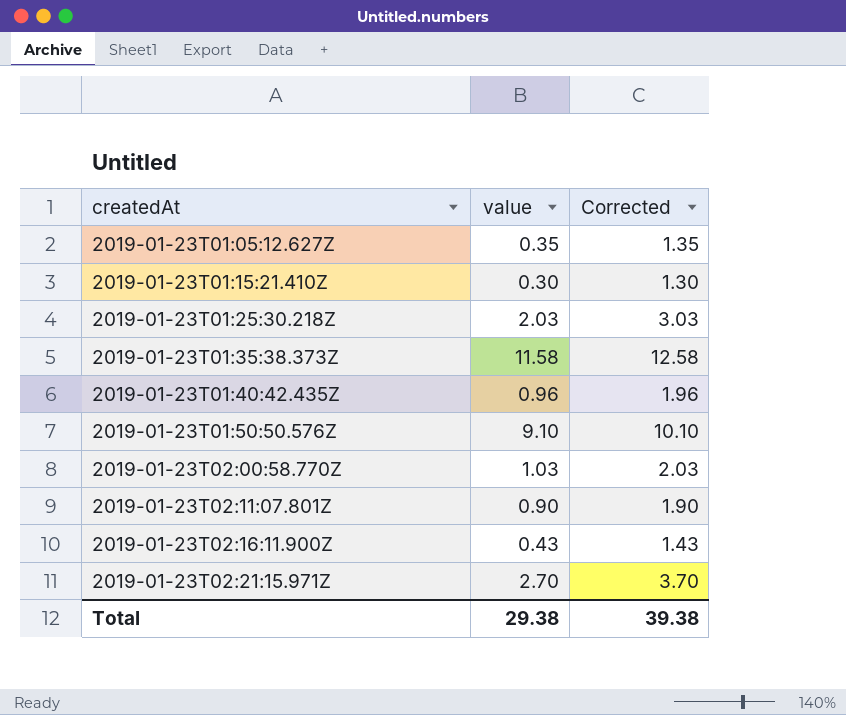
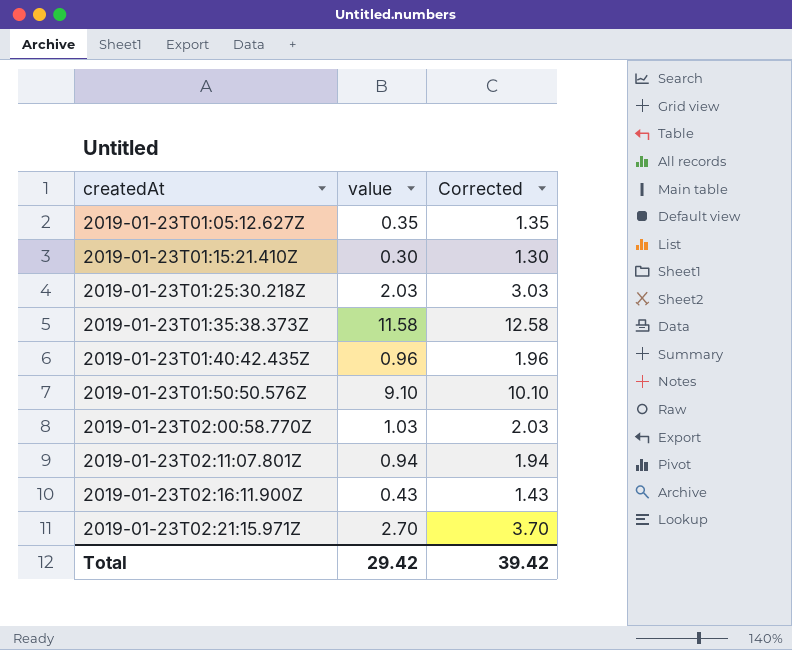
2019-01-23T02:11:07.801Z | value: 0.90 -> 0.94
2019-01-23T02:11:07.801Z | Corrected: 1.90 -> 1.94
Total | value: 29.38 -> 29.42
Total | Corrected: 39.38 -> 39.42

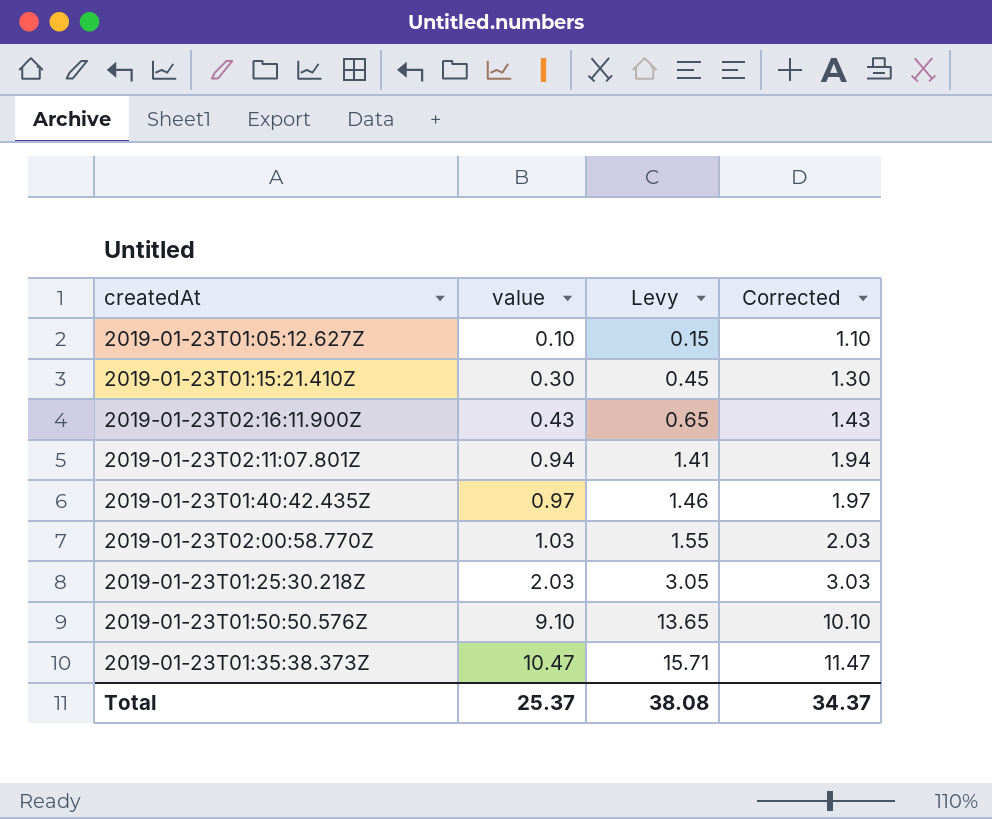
row order: createdAt ascending -> value ascending
column Levy | formula: none -> [value] * 1.5
row 2019-01-23T02:21:15.971Z: 2.70 | 3.70 -> none
2019-01-23T01:05:12.627Z | value: 0.35 -> 0.10
2019-01-23T01:05:12.627Z | Corrected: 1.35 -> 1.10
2019-01-23T01:40:42.435Z | value: 0.96 -> 0.97
2019-01-23T01:40:42.435Z | Corrected: 1.96 -> 1.97
2019-01-23T01:35:38.373Z | value: 11.58 -> 10.47
2019-01-23T01:35:38.373Z | Corrected: 12.58 -> 11.47
Total | value: 29.42 -> 25.37
Total | Corrected: 39.42 -> 34.37

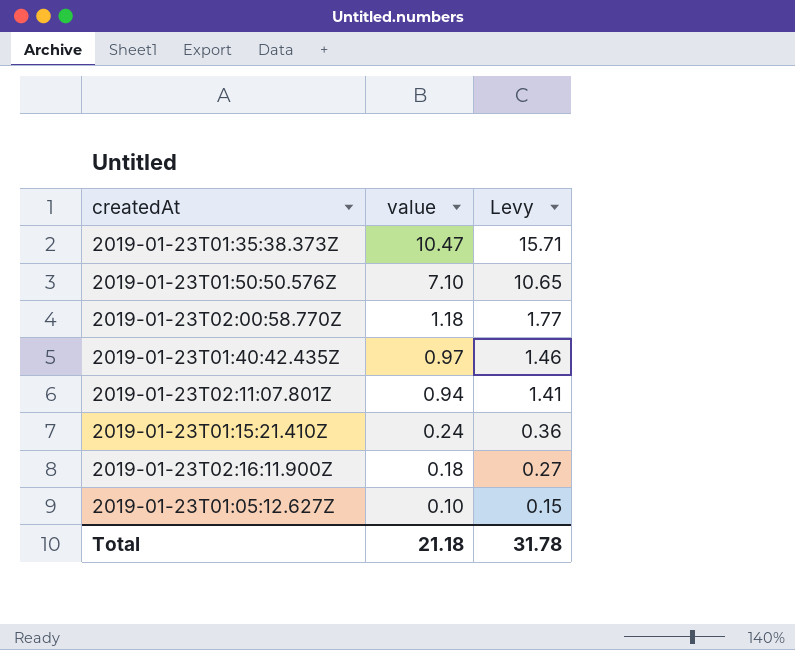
row order: value ascending -> value descending
column Corrected | formula: [value] + 1 -> none
row 2019-01-23T01:25:30.218Z: 2.03 | 3.05 | 3.03 -> none
2019-01-23T01:50:50.576Z | value: 9.10 -> 7.10
2019-01-23T01:50:50.576Z | Levy: 13.65 -> 10.65
2019-01-23T02:00:58.770Z | value: 1.03 -> 1.18
2019-01-23T02:00:58.770Z | Levy: 1.55 -> 1.77
2019-01-23T01:15:21.410Z | value: 0.30 -> 0.24
2019-01-23T01:15:21.410Z | Levy: 0.45 -> 0.36
2019-01-23T02:16:11.900Z | value: 0.43 -> 0.18
2019-01-23T02:16:11.900Z | Levy: 0.65 -> 0.27
Total | value: 25.37 -> 21.18
Total | Levy: 38.08 -> 31.78

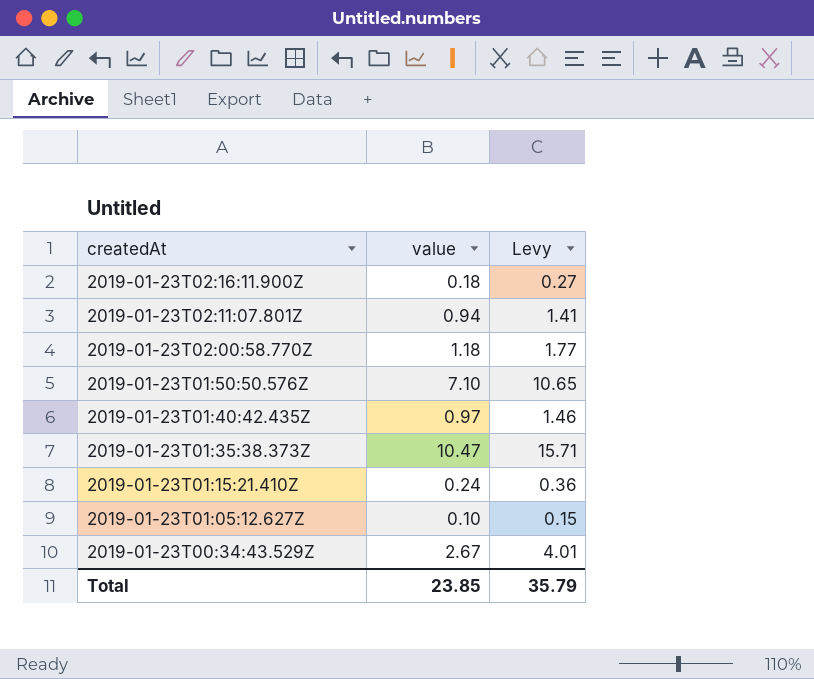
row order: value descending -> createdAt descending
row 2019-01-23T00:34:43.529Z: none -> 2.67 | 4.01
Total | value: 21.18 -> 23.85
Total | Levy: 31.78 -> 35.79

